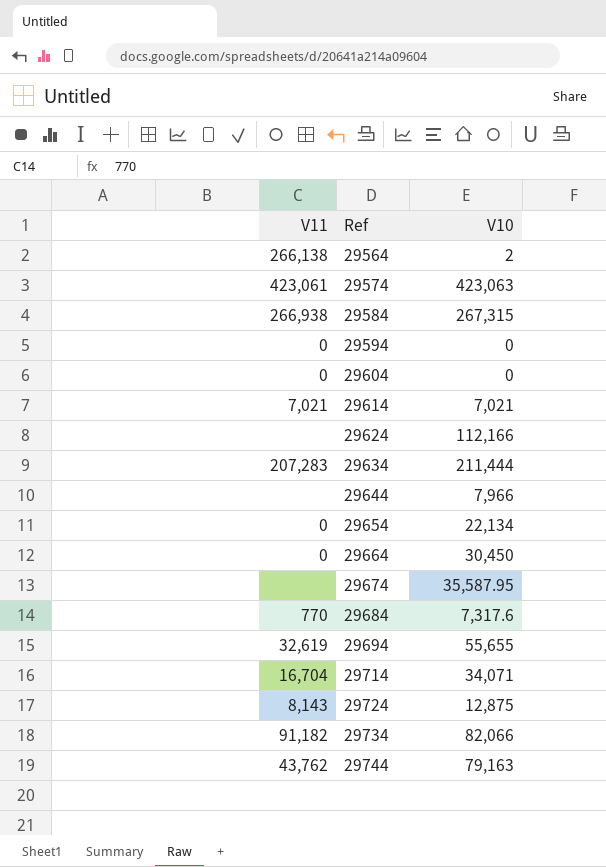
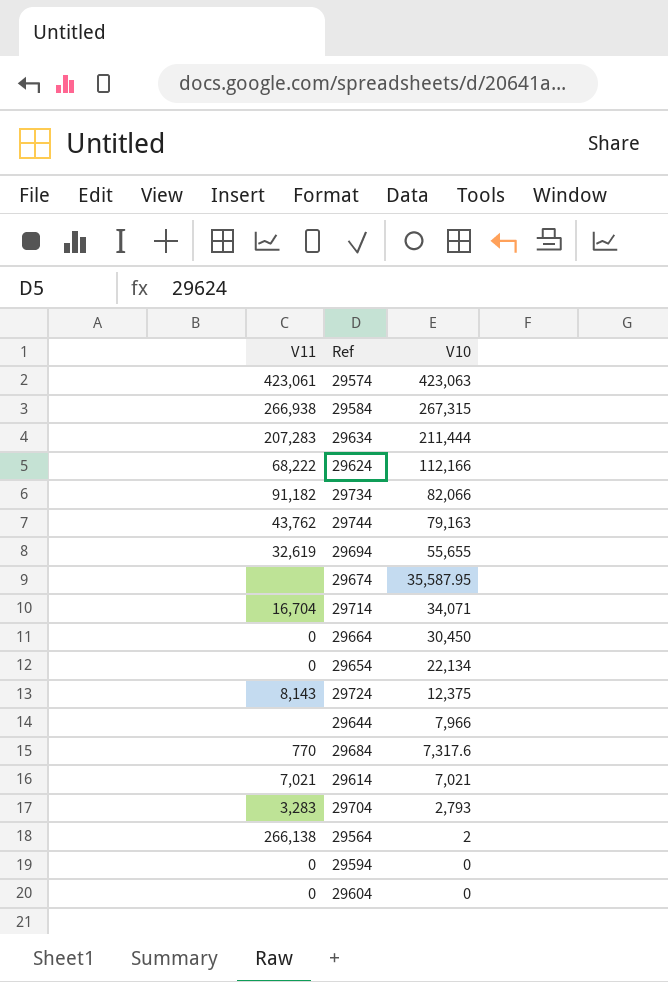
row order: Ref ascending -> V10 descending
29624 | V11: none -> 68,222
29724 | V10: 12,875 -> 12,375
row 29704: none -> 3,283 | 2,793

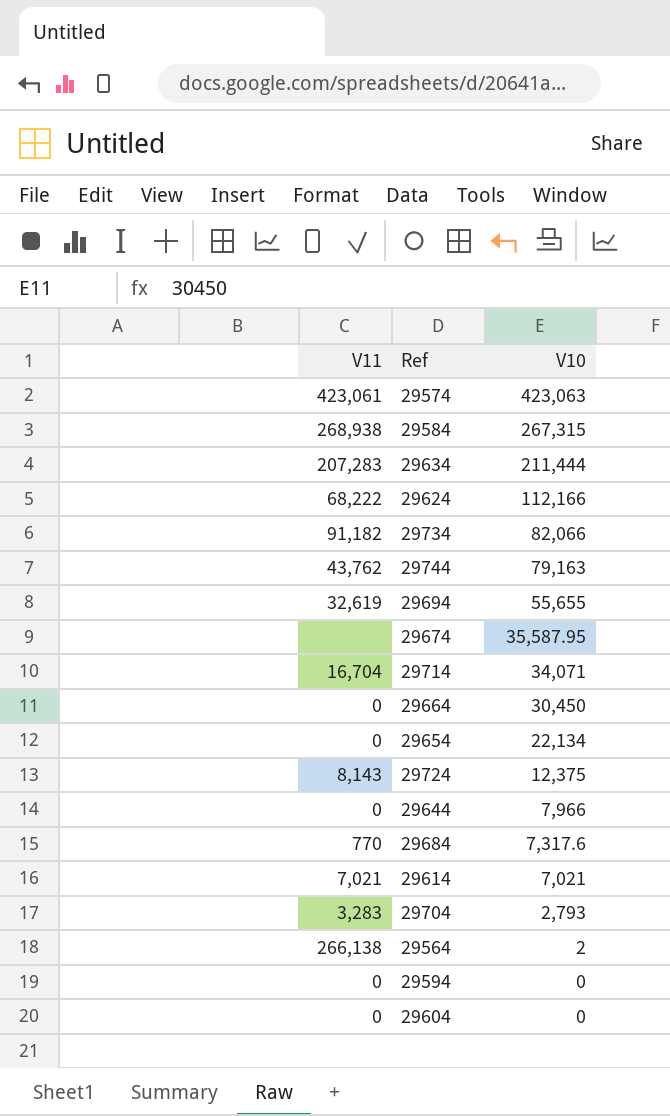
29584 | V11: 266,938 -> 268,938
29644 | V11: none -> 0

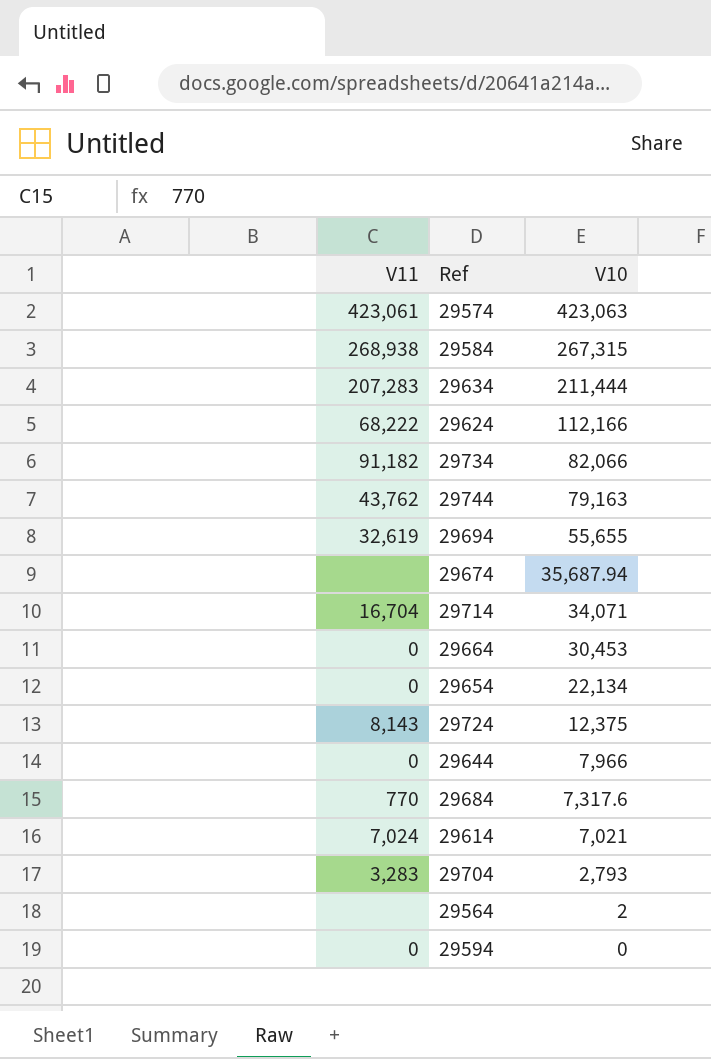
row 29604: 0 | 0 -> none
29674 | V10: 35,587.95 -> 35,687.94
29664 | V10: 30,450 -> 30,453
29614 | V11: 7,021 -> 7,024
29564 | V11: 266,138 -> none

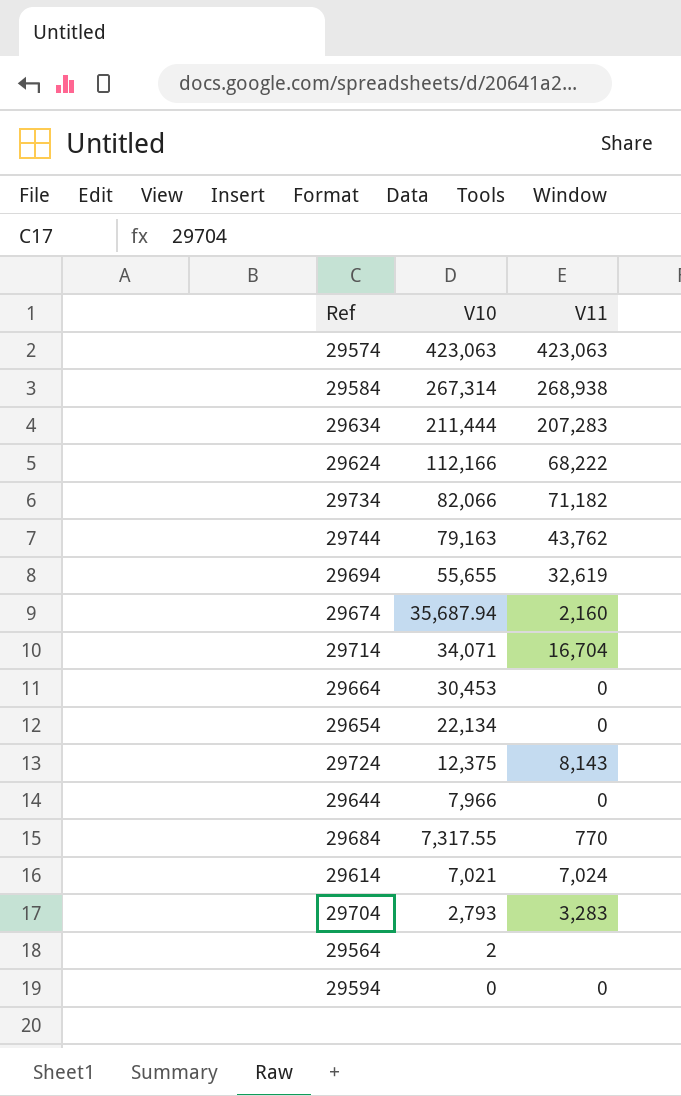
column V11 | position: 1 -> 3
29574 | V11: 423,061 -> 423,063
29584 | V10: 267,315 -> 267,314
29734 | V11: 91,182 -> 71,182
29674 | V11: none -> 2,160
29684 | V10: 7,317.6 -> 7,317.55

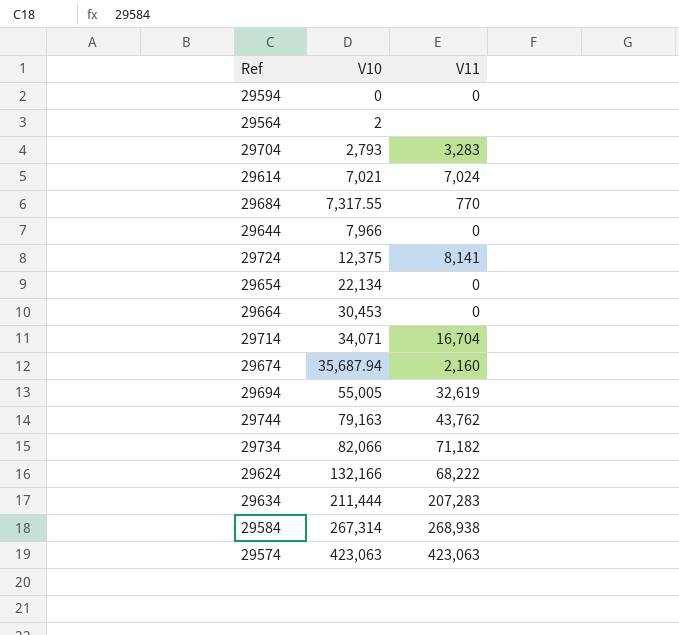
row order: V10 descending -> V10 ascending
29724 | V11: 8,143 -> 8,141
29694 | V10: 55,655 -> 55,005
29624 | V10: 112,166 -> 132,166

